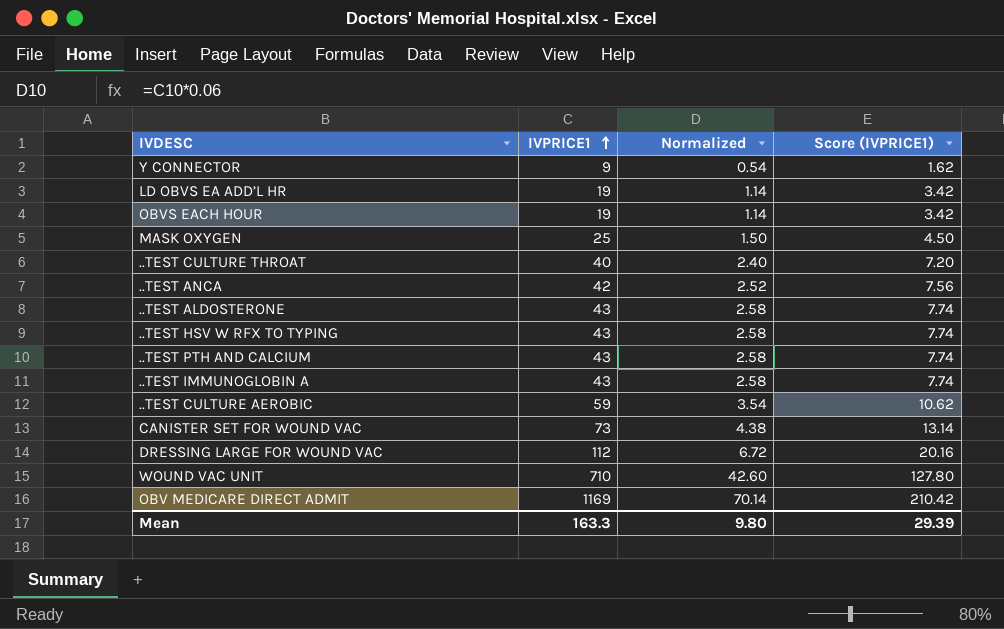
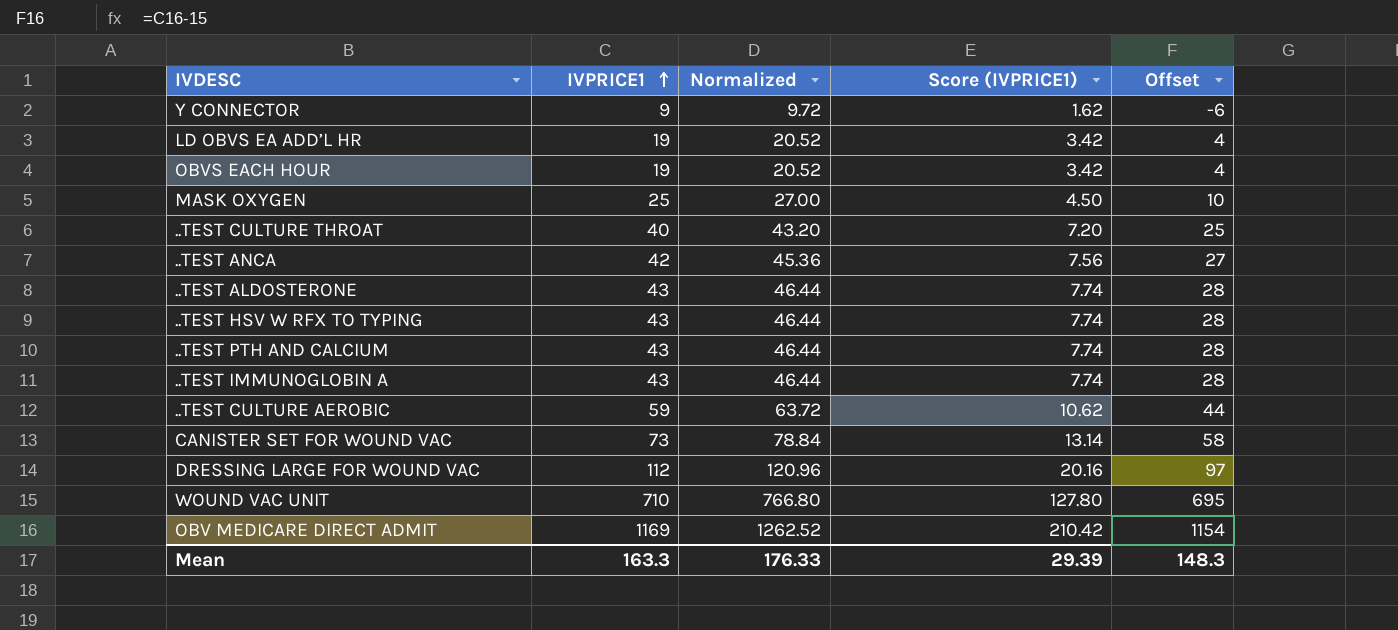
column Normalized | formula: [IVPRICE1] * 0.06 -> [IVPRICE1] * 1.08
column Offset | formula: none -> [IVPRICE1] - 15
Mean | Normalized: 9.80 -> 176.33

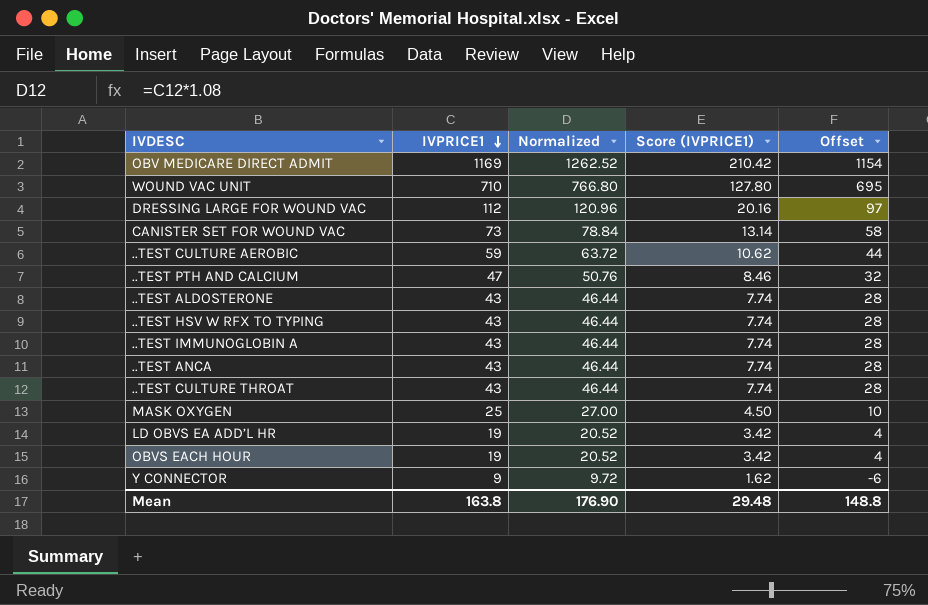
row order: IVPRICE1 ascending -> IVPRICE1 descending
..TEST PTH AND CALCIUM | IVPRICE1: 43 -> 47
..TEST PTH AND CALCIUM | Normalized: 46.44 -> 50.76
..TEST PTH AND CALCIUM | Score (IVPRICE1): 7.74 -> 8.46
..TEST PTH AND CALCIUM | Offset: 28 -> 32
..TEST ANCA | IVPRICE1: 42 -> 43
..TEST ANCA | Normalized: 45.36 -> 46.44
..TEST ANCA | Score (IVPRICE1): 7.56 -> 7.74
..TEST ANCA | Offset: 27 -> 28
..TEST CULTURE THROAT | IVPRICE1: 40 -> 43
..TEST CULTURE THROAT | Normalized: 43.20 -> 46.44
..TEST CULTURE THROAT | Score (IVPRICE1): 7.20 -> 7.74
..TEST CULTURE THROAT | Offset: 25 -> 28
Mean | IVPRICE1: 163.3 -> 163.8
Mean | Normalized: 176.33 -> 176.90
Mean | Score (IVPRICE1): 29.39 -> 29.48
Mean | Offset: 148.3 -> 148.8

